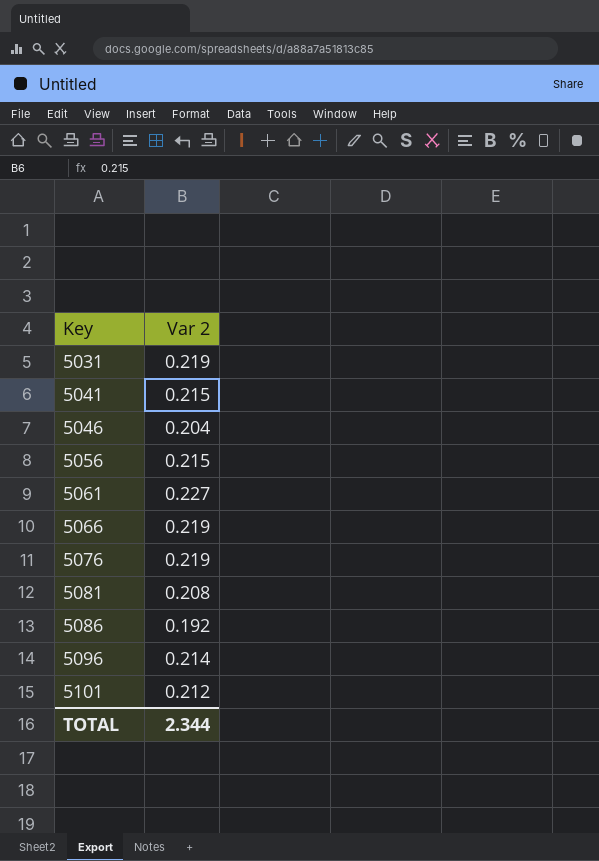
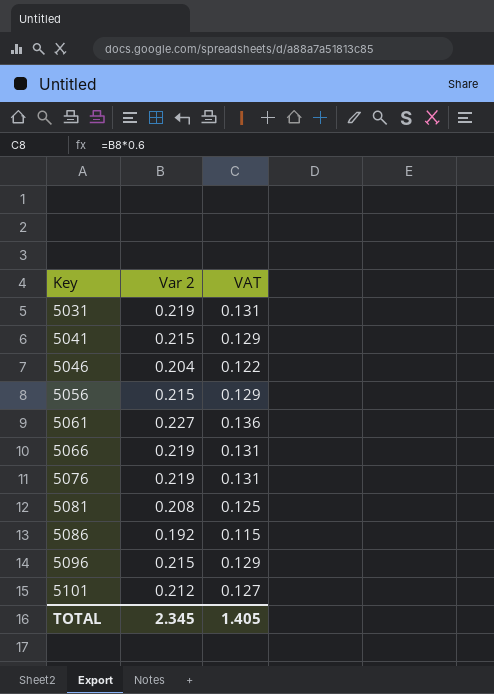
column VAT | formula: none -> [Var 2] * 0.6
5096 | Var 2: 0.214 -> 0.215
TOTAL | Var 2: 2.344 -> 2.345

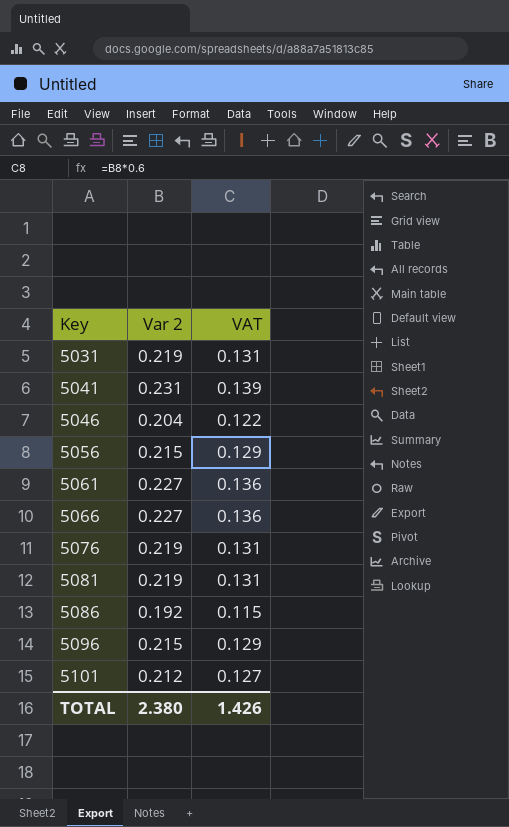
5041 | Var 2: 0.215 -> 0.231
5041 | VAT: 0.129 -> 0.139
5066 | Var 2: 0.219 -> 0.227
5066 | VAT: 0.131 -> 0.136
5081 | Var 2: 0.208 -> 0.219
5081 | VAT: 0.125 -> 0.131
TOTAL | Var 2: 2.345 -> 2.380
TOTAL | VAT: 1.405 -> 1.426

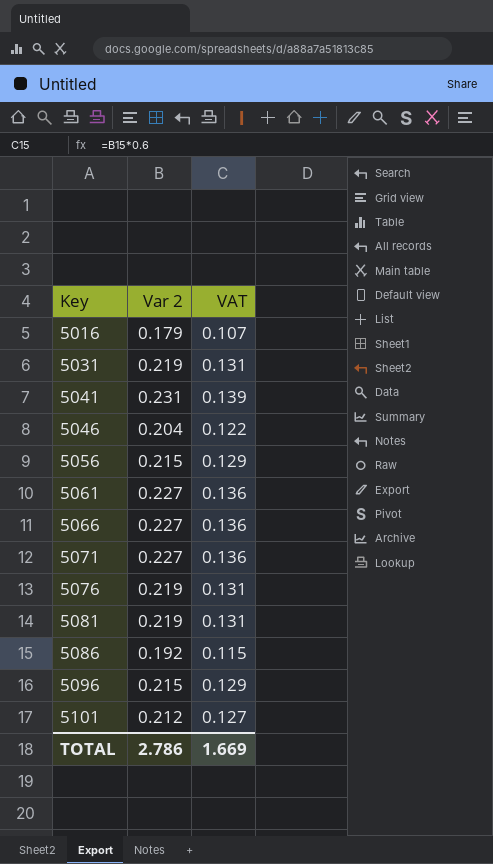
row 5016: none -> 0.179 | 0.107
row 5071: none -> 0.227 | 0.136
TOTAL | Var 2: 2.380 -> 2.786
TOTAL | VAT: 1.426 -> 1.669

